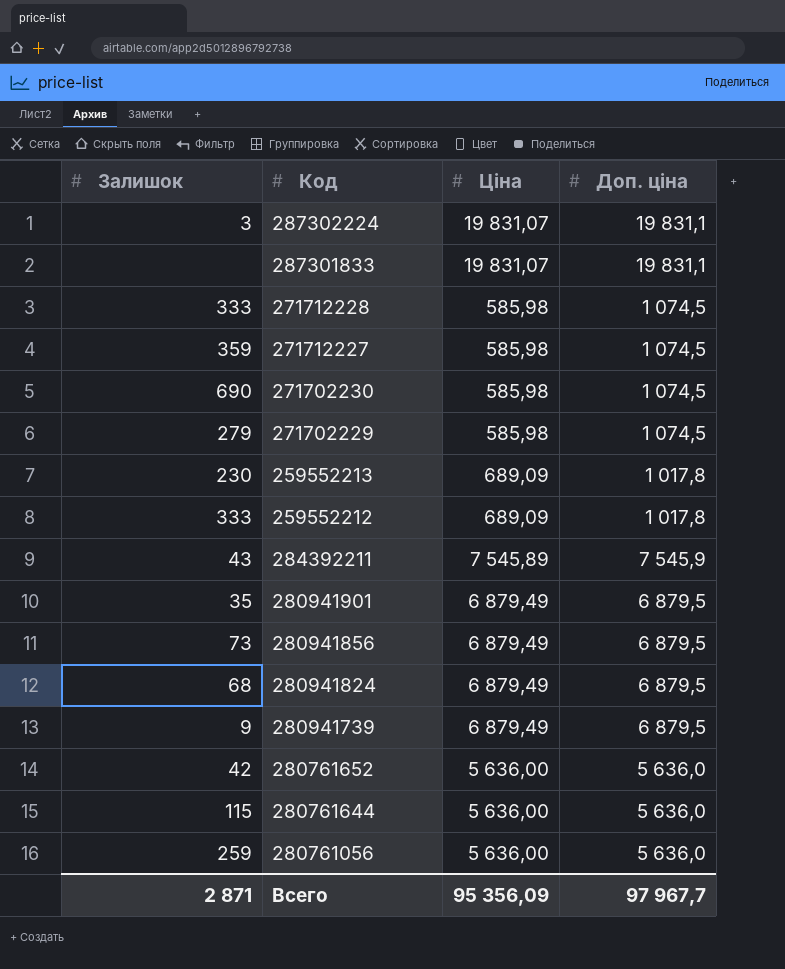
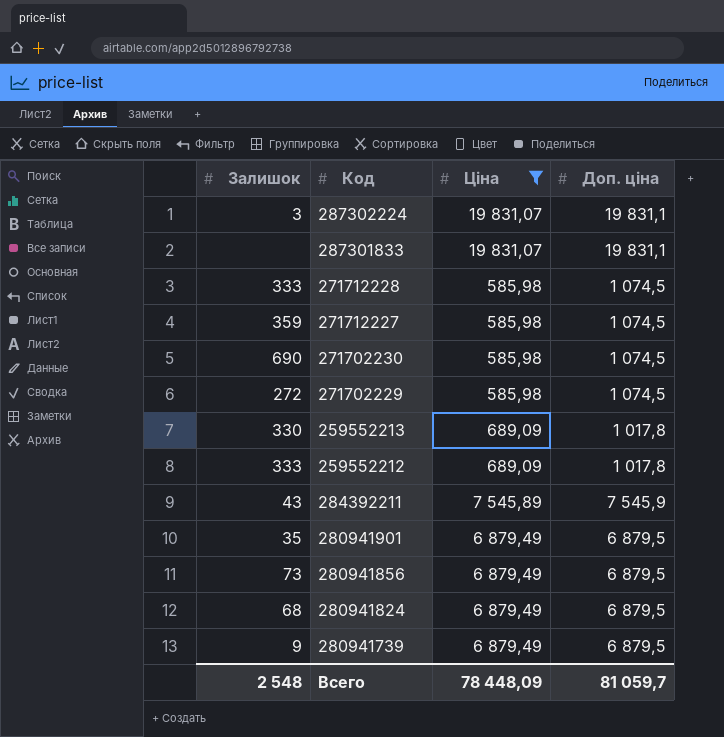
filter: none -> Ціна != 5 636,00
271702229 | Залишок: 279 -> 272
259552213 | Залишок: 230 -> 330
Всего | Залишок: 2 871 -> 2 548
Всего | Ціна: 95 356,09 -> 78 448,09
Всего | Доп. ціна: 97 967,7 -> 81 059,7

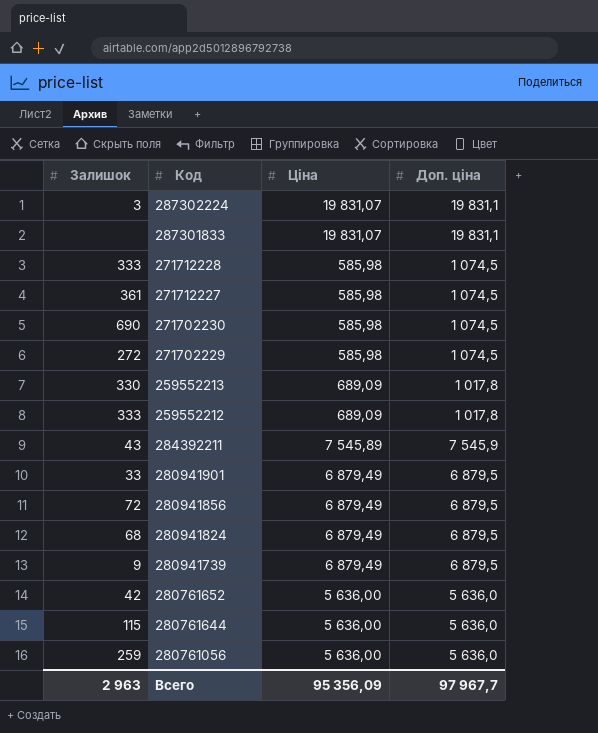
filter: Ціна != 5 636,00 -> none
271712227 | Залишок: 359 -> 361
280941901 | Залишок: 35 -> 33
280941856 | Залишок: 73 -> 72
Всего | Залишок: 2 548 -> 2 963
Всего | Ціна: 78 448,09 -> 95 356,09
Всего | Доп. ціна: 81 059,7 -> 97 967,7

